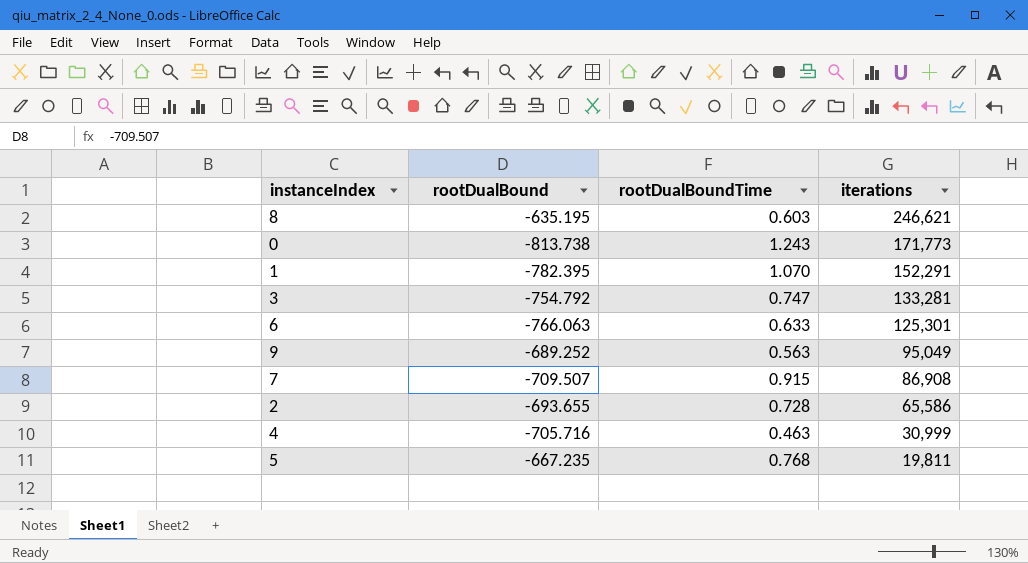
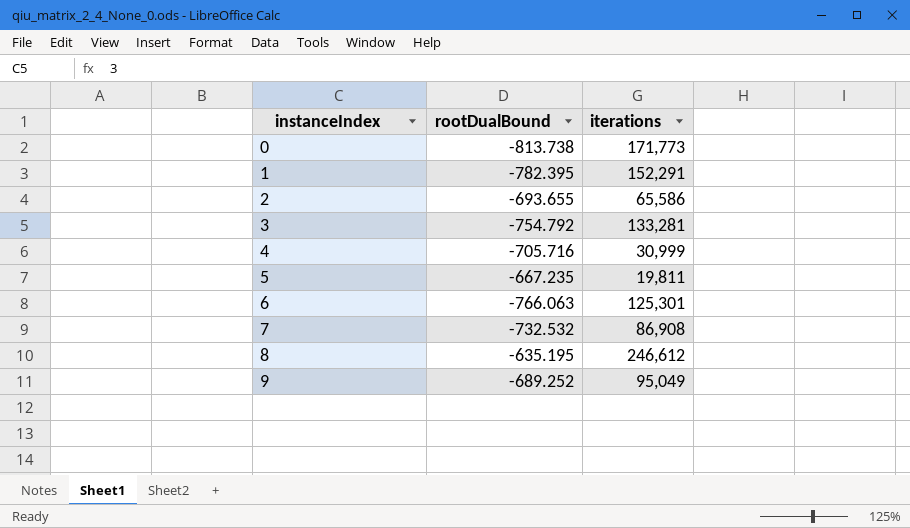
row order: iterations descending -> instanceIndex ascending
column rootDualBoundTime | position: 3 -> none
7 | rootDualBound: -709.507 -> -732.532
8 | iterations: 246,621 -> 246,612

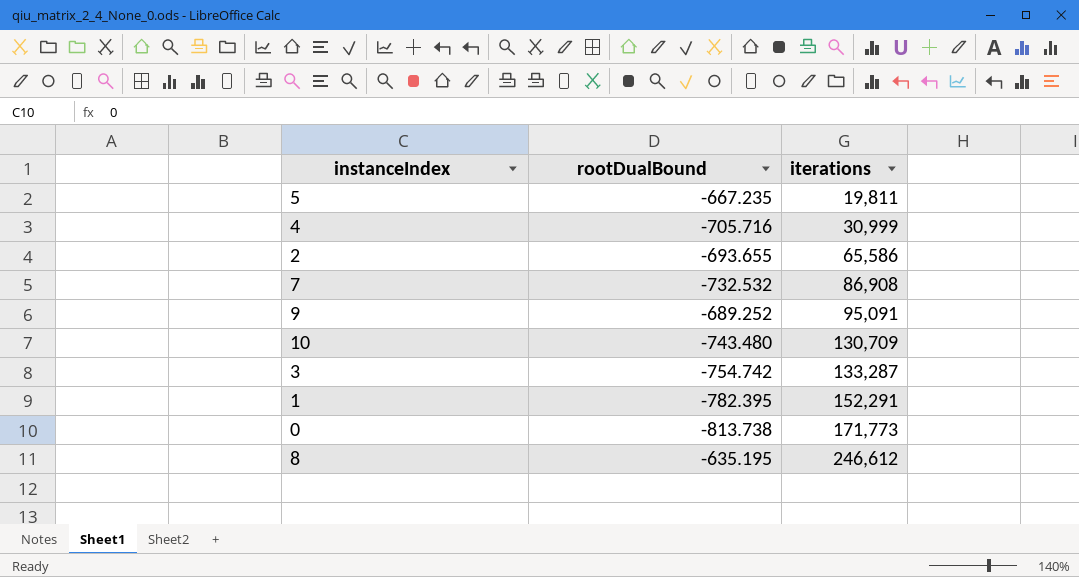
row order: instanceIndex ascending -> iterations ascending
row 6: -766.063 | 125,301 -> none
9 | iterations: 95,049 -> 95,091
row 10: none -> -743.480 | 130,709
3 | rootDualBound: -754.792 -> -754.742
3 | iterations: 133,281 -> 133,287

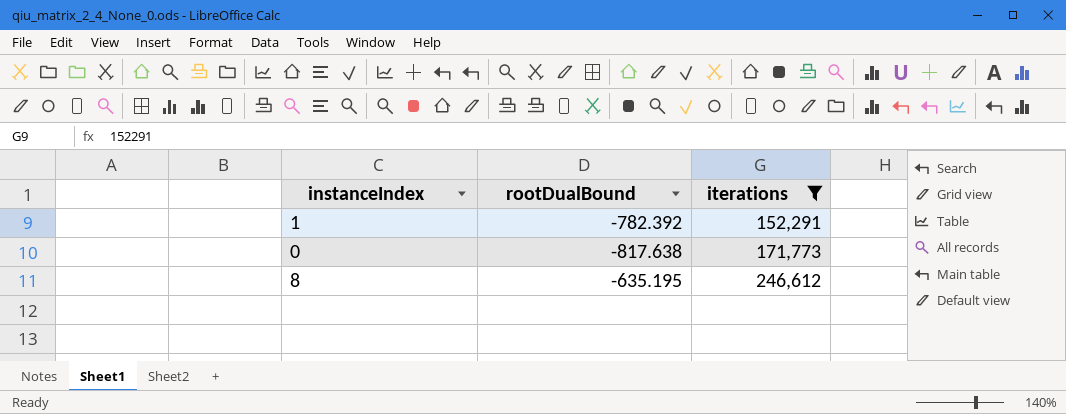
filter: none -> iterations >= 152,291
1 | rootDualBound: -782.395 -> -782.392
0 | rootDualBound: -813.738 -> -817.638

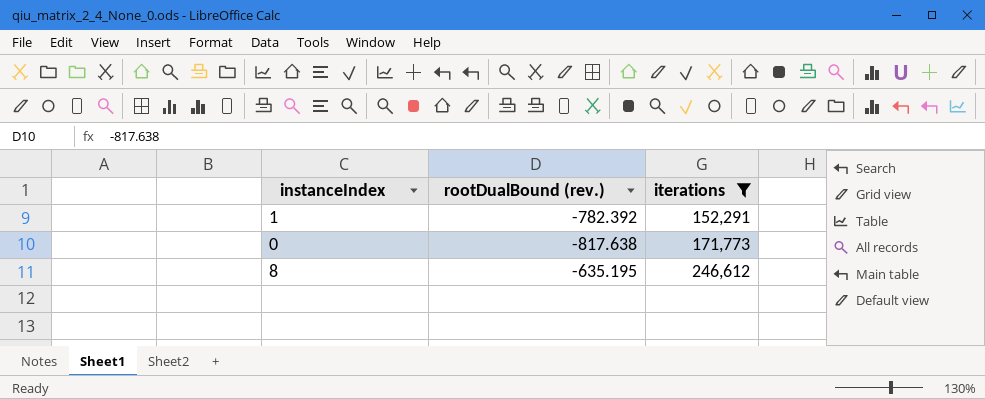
column name: rootDualBound -> rootDualBound (rev.)

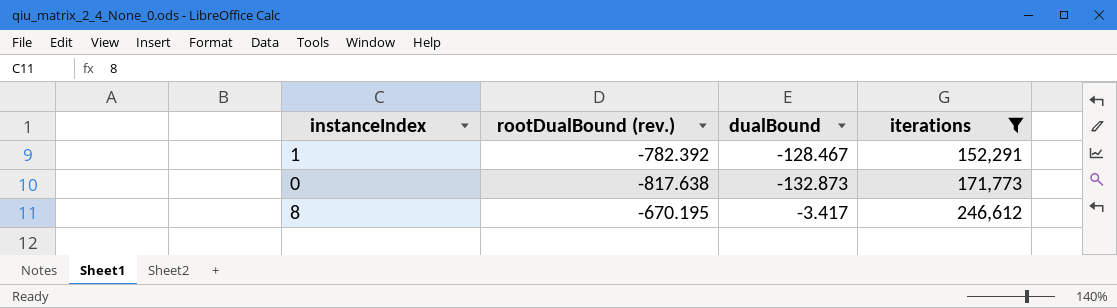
column dualBound | position: none -> 3
8 | rootDualBound (rev.): -635.195 -> -670.195

